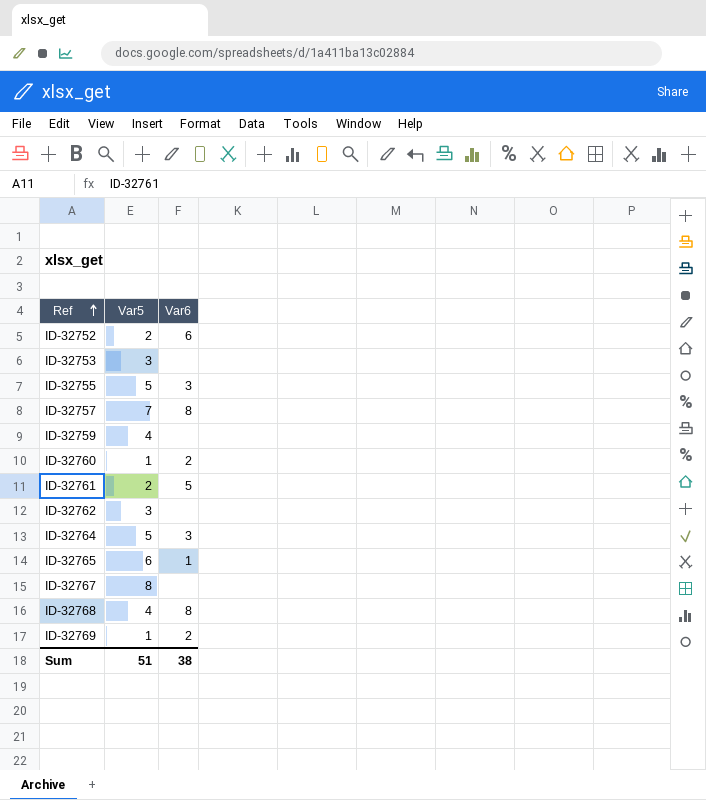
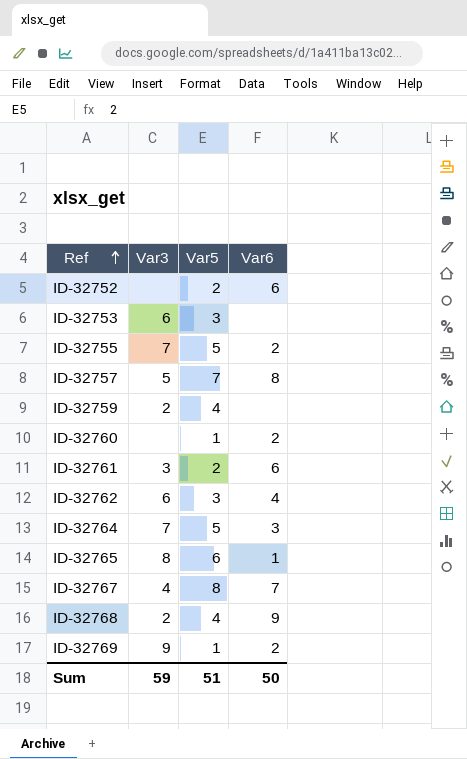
column Var3 | position: none -> 2
ID-32755 | Var6: 3 -> 2
ID-32761 | Var6: 5 -> 6
ID-32762 | Var6: none -> 4
ID-32767 | Var6: none -> 7
ID-32768 | Var6: 8 -> 9
Sum | Var6: 38 -> 50

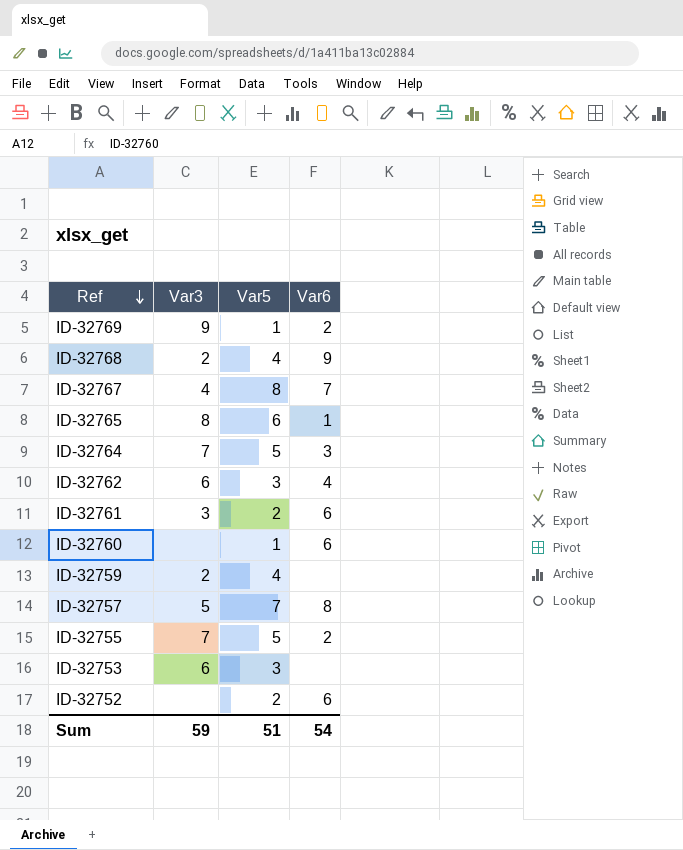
row order: Ref ascending -> Ref descending
ID-32760 | Var6: 2 -> 6
Sum | Var6: 50 -> 54

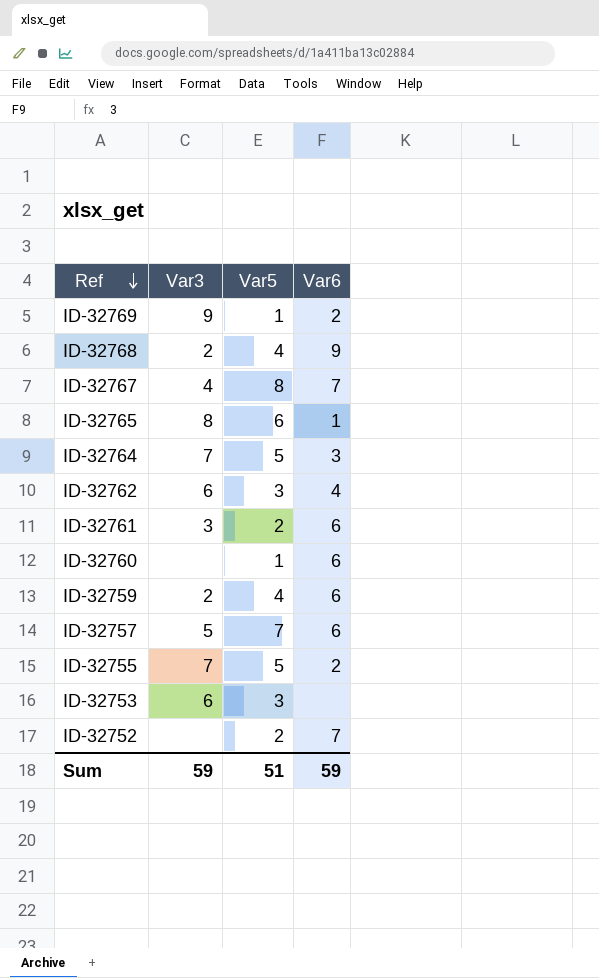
ID-32759 | Var6: none -> 6
ID-32757 | Var6: 8 -> 6
ID-32752 | Var6: 6 -> 7
Sum | Var6: 54 -> 59

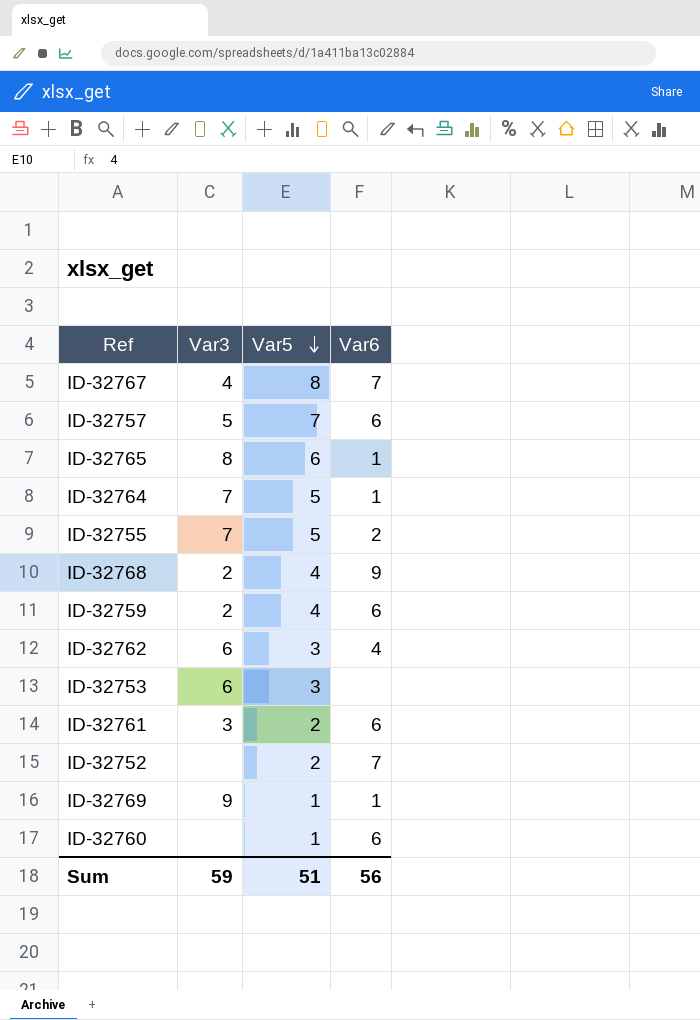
row order: Ref descending -> Var5 descending
ID-32764 | Var6: 3 -> 1
ID-32769 | Var6: 2 -> 1
Sum | Var6: 59 -> 56

